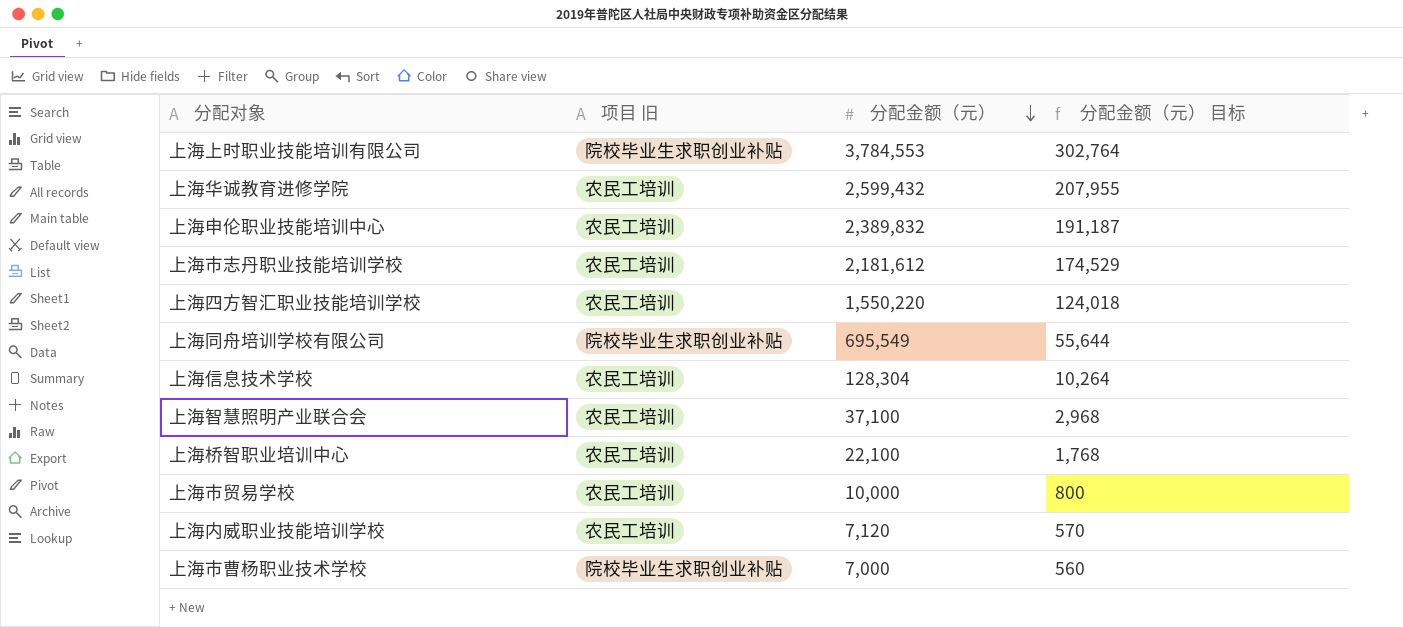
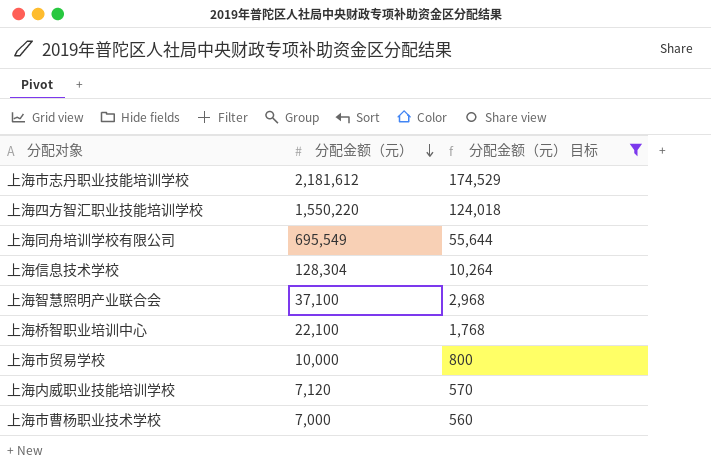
filter: none -> 分配金额（元） 目标 <= 174,529
column 项目 旧 | position: 2 -> none

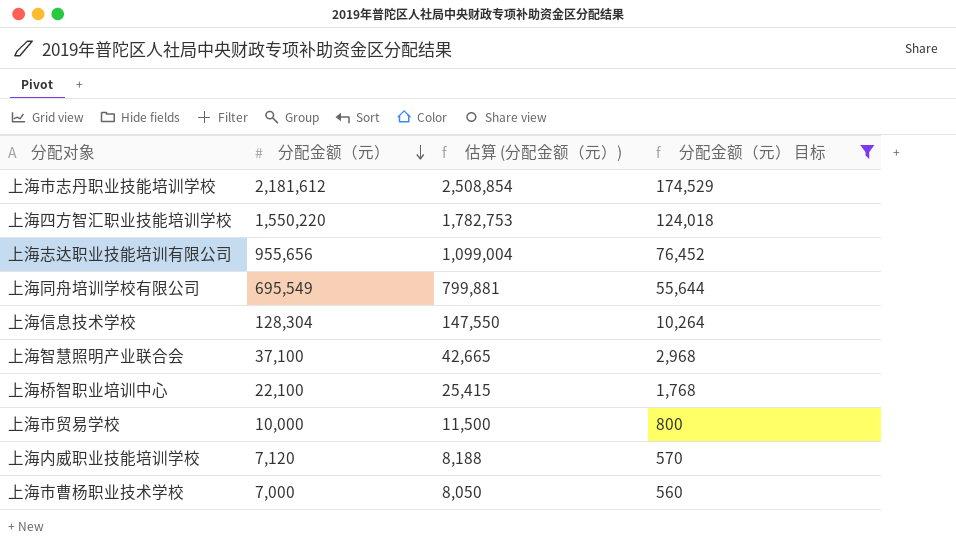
column 估算 (分配金额（元）) | formula: none -> [分配金额（元）] * 1.15
row 上海志达职业技能培训有限公司: none -> 955,656 | 1,099,004 | 76,452

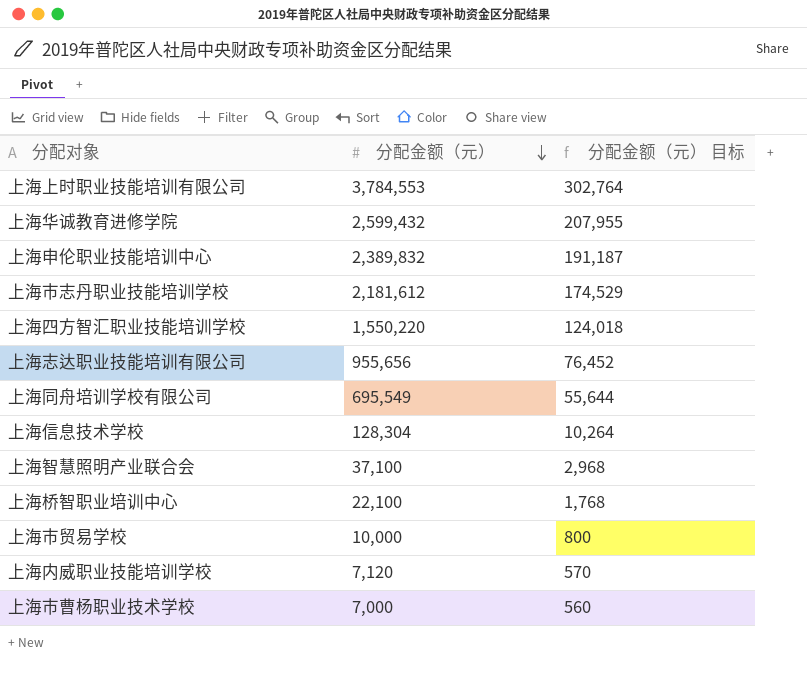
filter: 分配金额（元） 目标 <= 174,529 -> none
column 估算 (分配金额（元）) | formula: [分配金额（元）] * 1.15 -> none

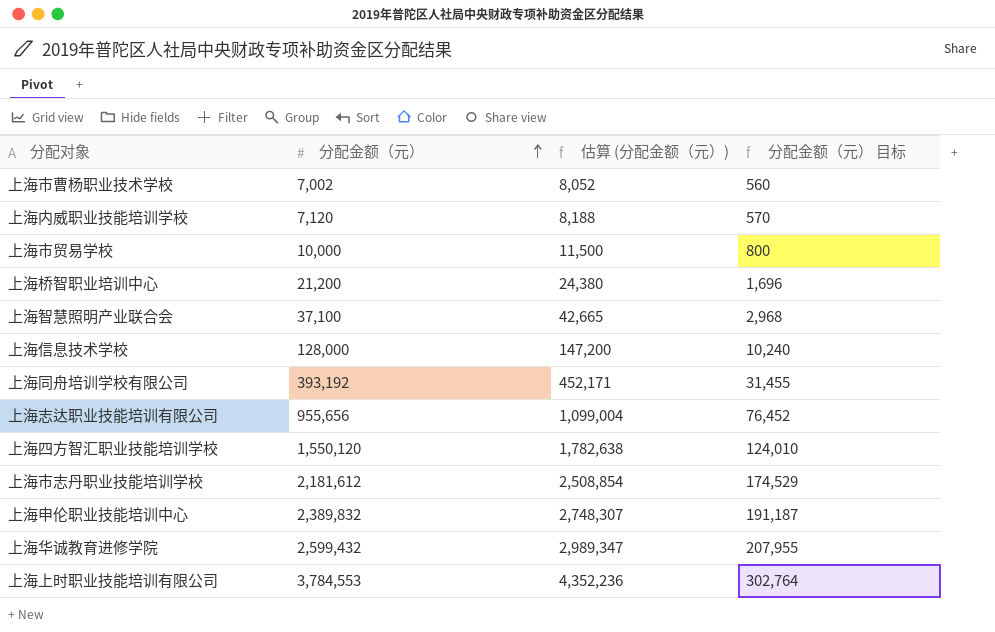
row order: 分配金额（元） descending -> 分配金额（元） ascending
column 估算 (分配金额（元）) | formula: none -> [分配金额（元）] * 1.15
上海市曹杨职业技术学校 | 分配金额（元）: 7,000 -> 7,002
上海桥智职业培训中心 | 分配金额（元）: 22,100 -> 21,200
上海桥智职业培训中心 | 分配金额（元） 目标: 1,768 -> 1,696
上海信息技术学校 | 分配金额（元）: 128,304 -> 128,000
上海信息技术学校 | 分配金额（元） 目标: 10,264 -> 10,240
上海同舟培训学校有限公司 | 分配金额（元）: 695,549 -> 393,192
上海同舟培训学校有限公司 | 分配金额（元） 目标: 55,644 -> 31,455
上海四方智汇职业技能培训学校 | 分配金额（元）: 1,550,220 -> 1,550,120
上海四方智汇职业技能培训学校 | 分配金额（元） 目标: 124,018 -> 124,010

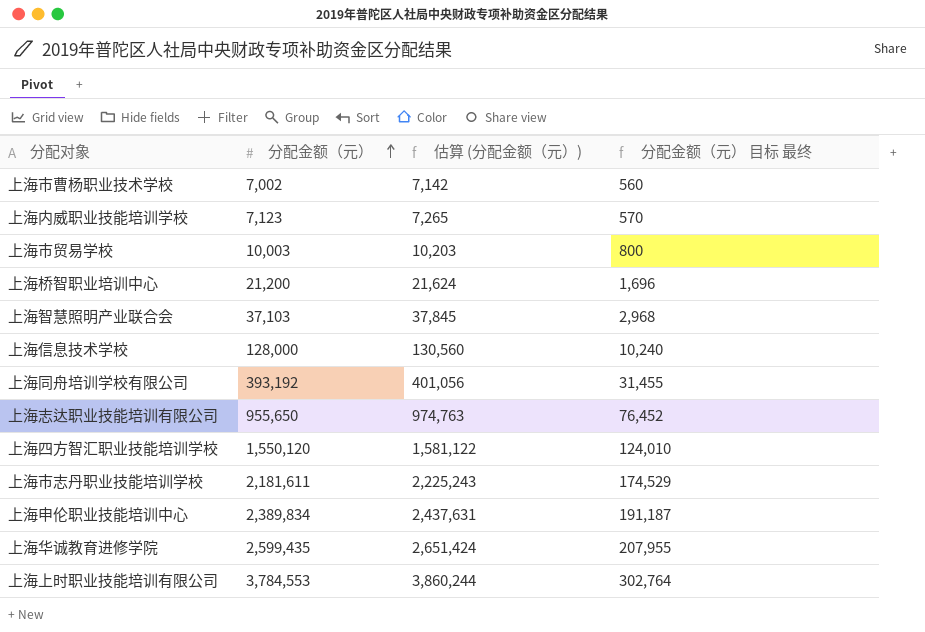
column 估算 (分配金额（元）) | formula: [分配金额（元）] * 1.15 -> [分配金额（元）] * 1.02
column name: 分配金额（元） 目标 -> 分配金额（元） 目标 最终
上海内威职业技能培训学校 | 分配金额（元）: 7,120 -> 7,123
上海市贸易学校 | 分配金额（元）: 10,000 -> 10,003
上海智慧照明产业联合会 | 分配金额（元）: 37,100 -> 37,103
上海志达职业技能培训有限公司 | 分配金额（元）: 955,656 -> 955,650
上海市志丹职业技能培训学校 | 分配金额（元）: 2,181,612 -> 2,181,611
上海申伦职业技能培训中心 | 分配金额（元）: 2,389,832 -> 2,389,834
上海华诚教育进修学院 | 分配金额（元）: 2,599,432 -> 2,599,435

